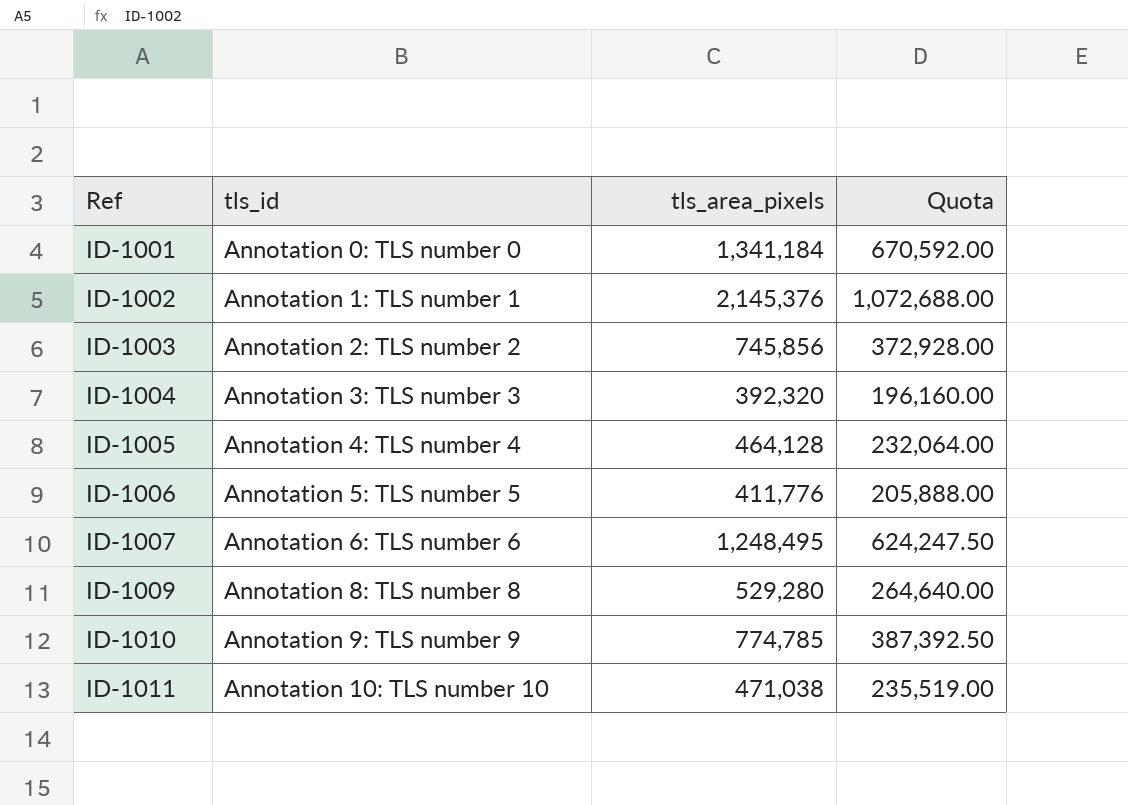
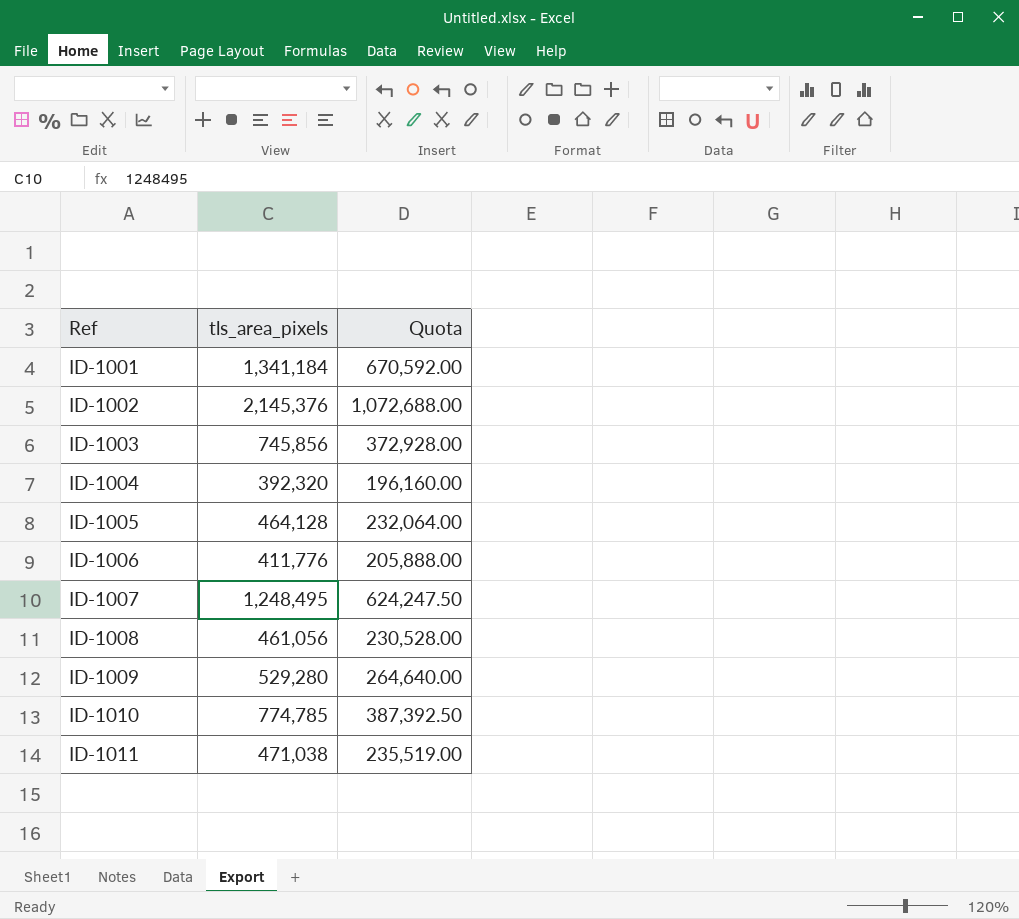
column tls_id | position: 2 -> none
row ID-1008: none -> 461,056 | 230,528.00

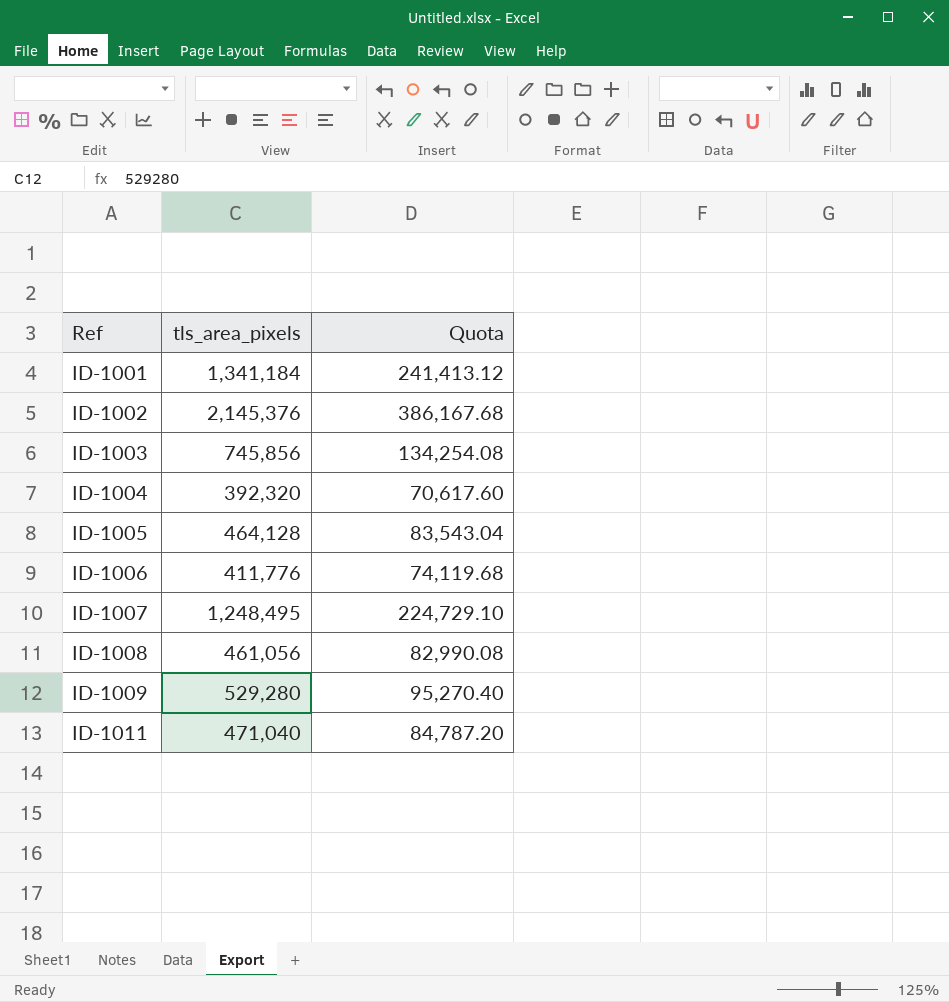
column Quota | formula: [tls_area_pixels] * 0.5 -> [tls_area_pixels] * 0.18
row ID-1010: 774,785 | 387,392.50 -> none
ID-1011 | tls_area_pixels: 471,038 -> 471,040

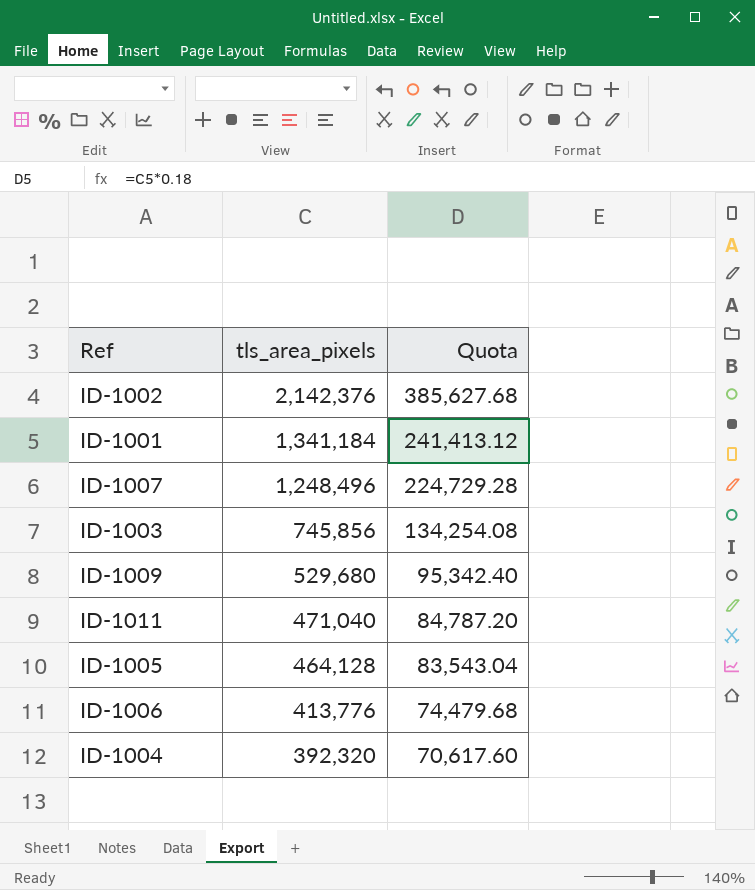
row order: Ref ascending -> tls_area_pixels descending
row ID-1008: 461,056 | 82,990.08 -> none
ID-1002 | tls_area_pixels: 2,145,376 -> 2,142,376
ID-1002 | Quota: 386,167.68 -> 385,627.68
ID-1007 | tls_area_pixels: 1,248,495 -> 1,248,496
ID-1007 | Quota: 224,729.10 -> 224,729.28
ID-1009 | tls_area_pixels: 529,280 -> 529,680
ID-1009 | Quota: 95,270.40 -> 95,342.40
ID-1006 | tls_area_pixels: 411,776 -> 413,776
ID-1006 | Quota: 74,119.68 -> 74,479.68

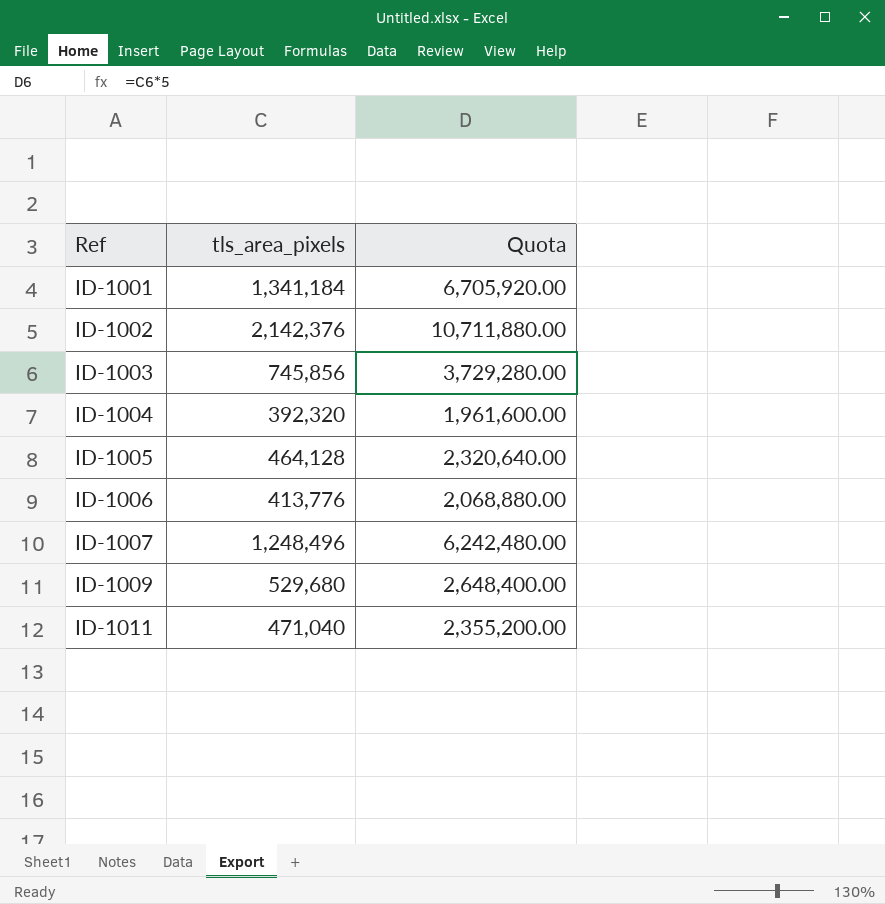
row order: tls_area_pixels descending -> Ref ascending
column Quota | formula: [tls_area_pixels] * 0.18 -> [tls_area_pixels] * 5

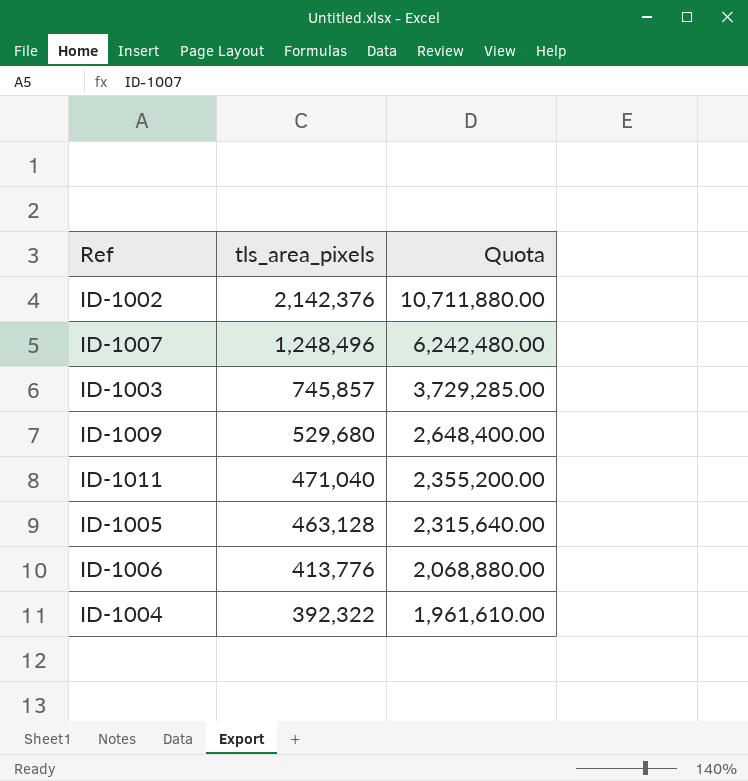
row order: Ref ascending -> tls_area_pixels descending
row ID-1001: 1,341,184 | 6,705,920.00 -> none
ID-1003 | tls_area_pixels: 745,856 -> 745,857
ID-1003 | Quota: 3,729,280.00 -> 3,729,285.00
ID-1005 | tls_area_pixels: 464,128 -> 463,128
ID-1005 | Quota: 2,320,640.00 -> 2,315,640.00
ID-1004 | tls_area_pixels: 392,320 -> 392,322
ID-1004 | Quota: 1,961,600.00 -> 1,961,610.00

